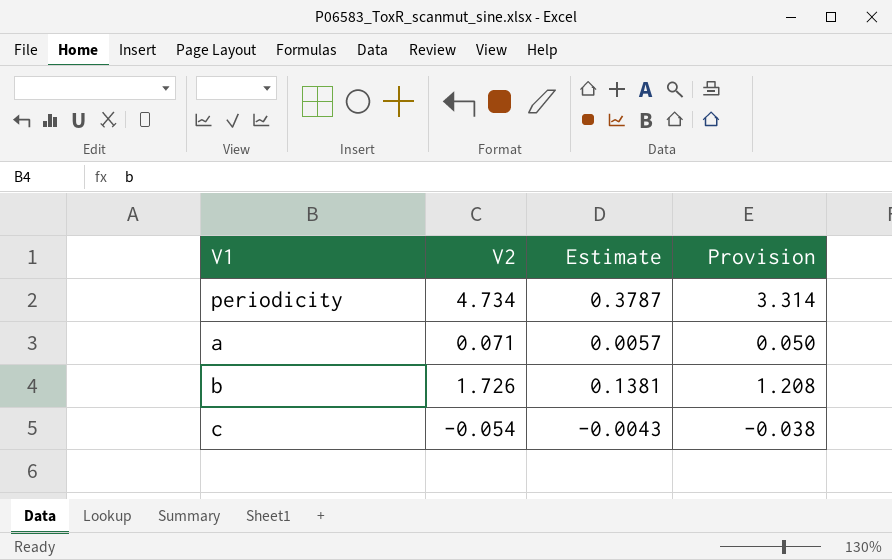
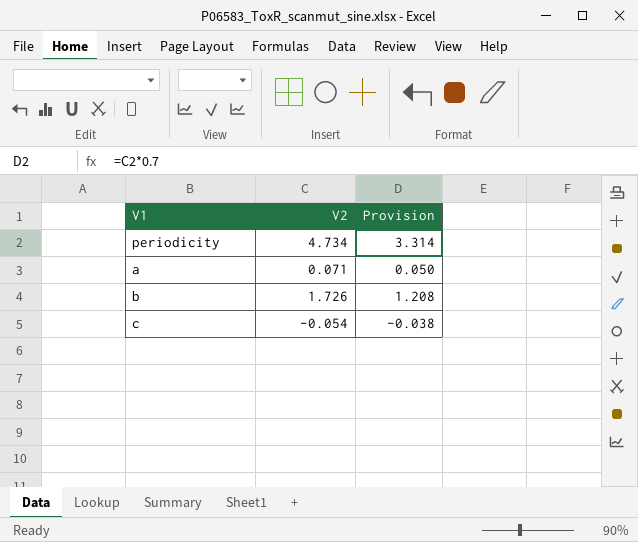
column Estimate | formula: [V2] * 0.08 -> none

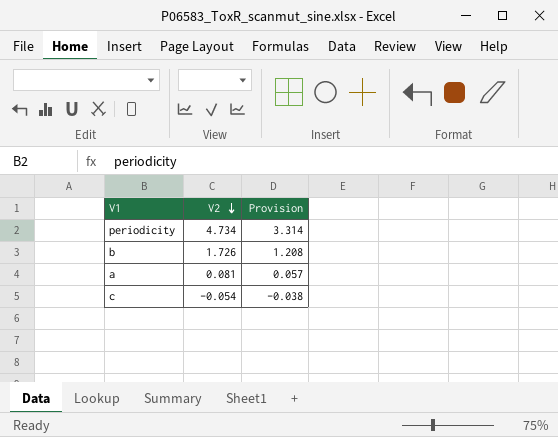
row order: none -> V2 descending
a | V2: 0.071 -> 0.081
a | Provision: 0.050 -> 0.057

